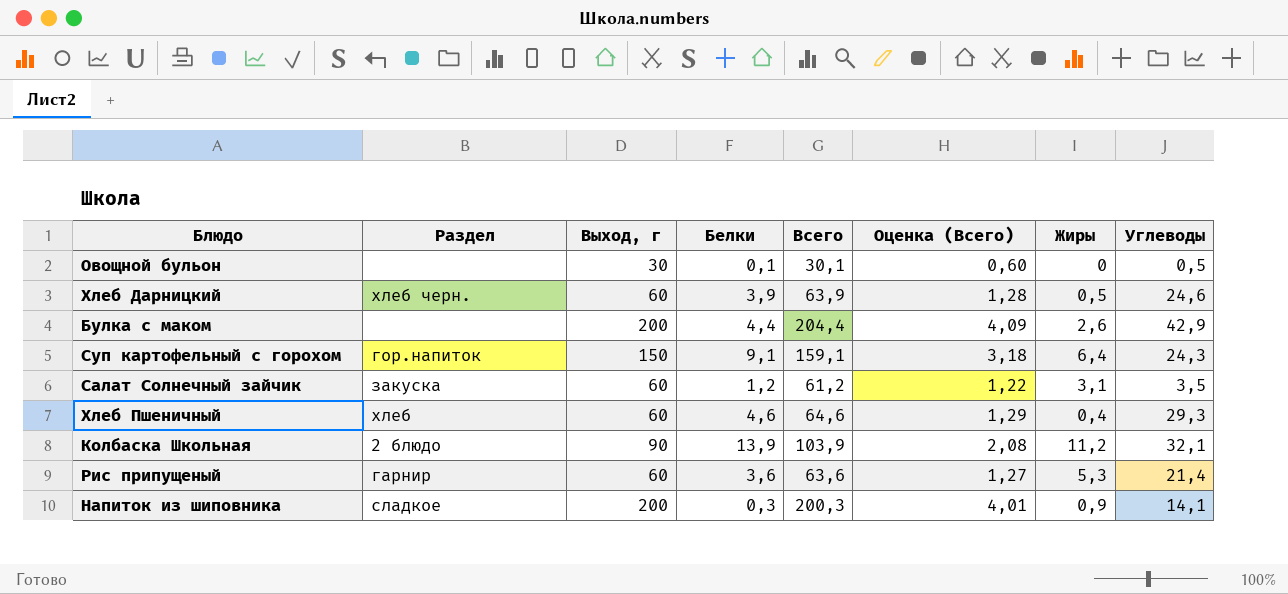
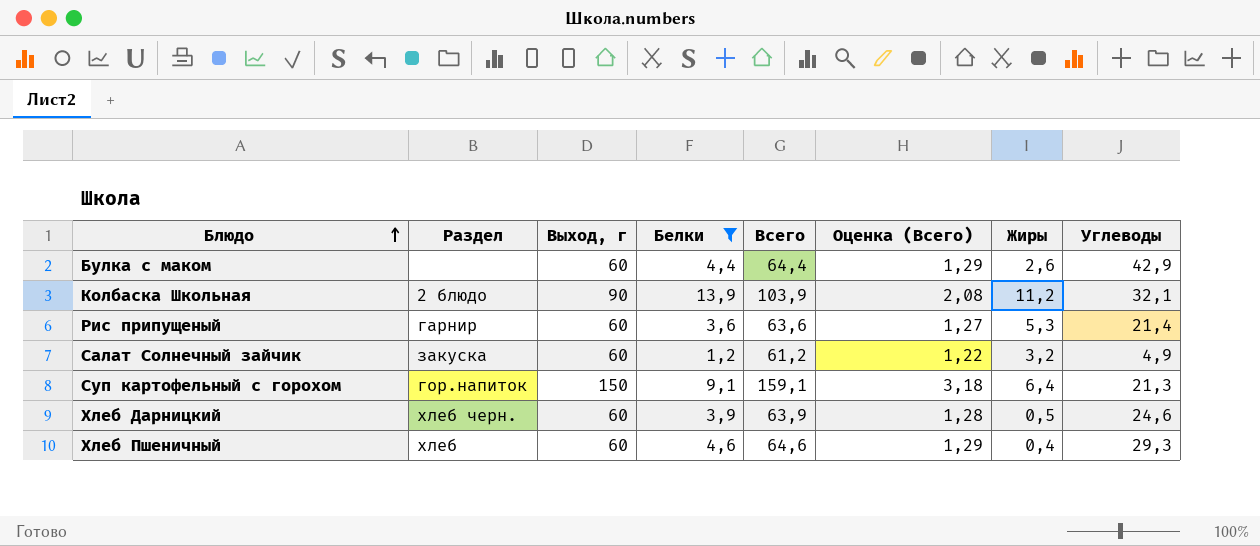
filter: none -> Белки >= 1,2
row order: none -> Блюдо ascending
Булка с маком | Выход, г: 200 -> 60
Булка с маком | Всего: 204,4 -> 64,4
Булка с маком | Оценка (Всего): 4,09 -> 1,29
Салат Солнечный зайчик | Жиры: 3,1 -> 3,2
Салат Солнечный зайчик | Углеводы: 3,5 -> 4,9
Суп картофельный с горохом | Углеводы: 24,3 -> 21,3

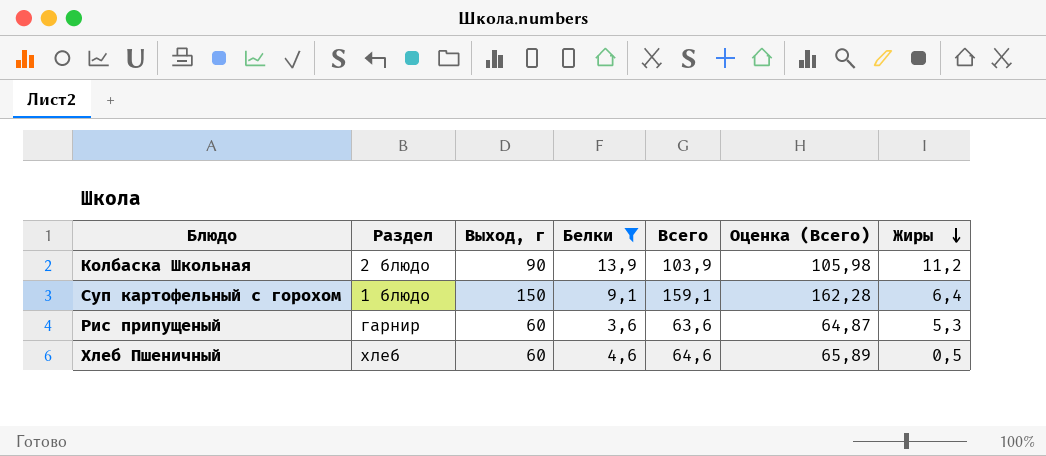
row order: Блюдо ascending -> Жиры descending
column Углеводы | position: 8 -> none
column Оценка (Всего) | formula: [Всего] * 0,02 -> [Всего] * 1,02
row Булка с маком: none | 60 | 4,4 | 64,4 | 1,29 | 2,6 | 42,9 -> none
row Салат Солнечный зайчик: закуска | 60 | 1,2 | 61,2 | 1,22 | 3,2 | 4,9 -> none
row Хлеб Дарницкий: хлеб черн. | 60 | 3,9 | 63,9 | 1,28 | 0,5 | 24,6 -> none
Суп картофельный с горохом | Раздел: гор.напиток -> 1 блюдо
Хлеб Пшеничный | Жиры: 0,4 -> 0,5

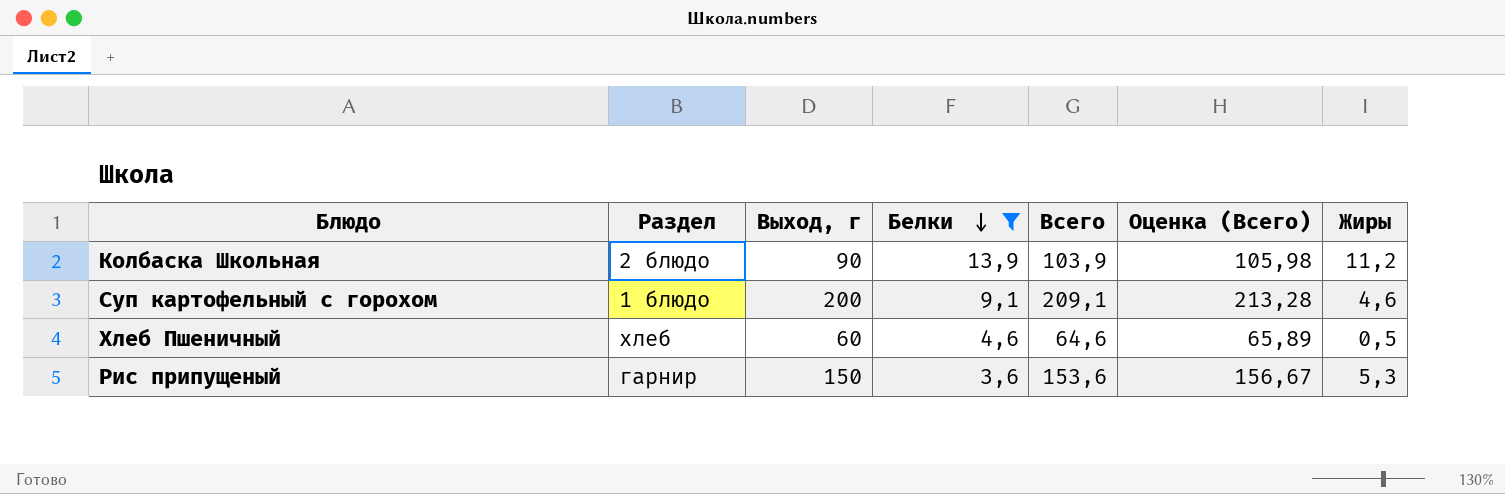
row order: Жиры descending -> Белки descending
Суп картофельный с горохом | Выход, г: 150 -> 200
Суп картофельный с горохом | Всего: 159,1 -> 209,1
Суп картофельный с горохом | Оценка (Всего): 162,28 -> 213,28
Суп картофельный с горохом | Жиры: 6,4 -> 4,6
Рис припущеный | Выход, г: 60 -> 150
Рис припущеный | Всего: 63,6 -> 153,6
Рис припущеный | Оценка (Всего): 64,87 -> 156,67

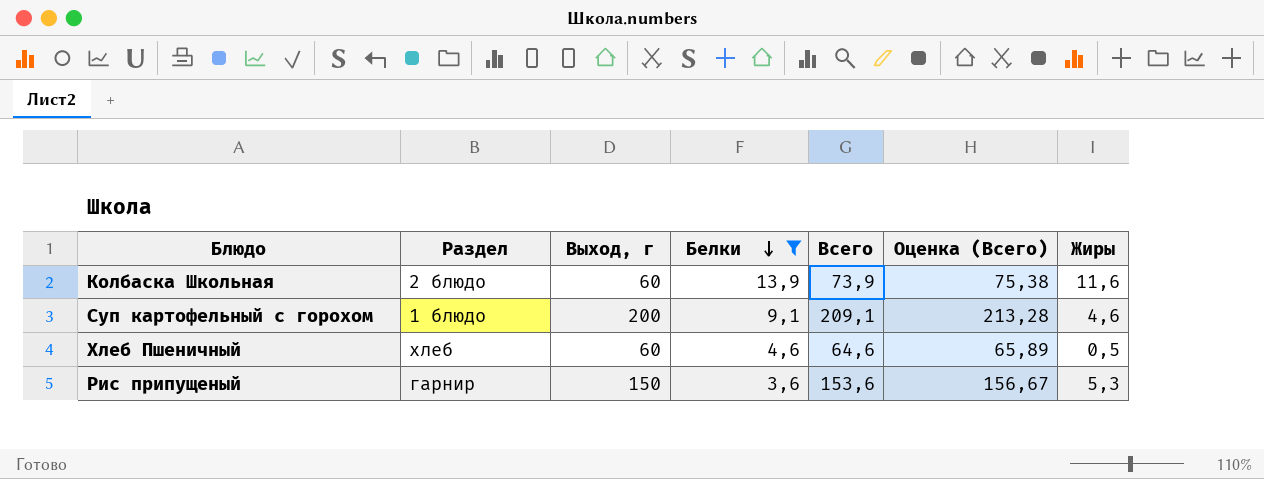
Колбаска Школьная | Выход, г: 90 -> 60
Колбаска Школьная | Всего: 103,9 -> 73,9
Колбаска Школьная | Оценка (Всего): 105,98 -> 75,38
Колбаска Школьная | Жиры: 11,2 -> 11,6

